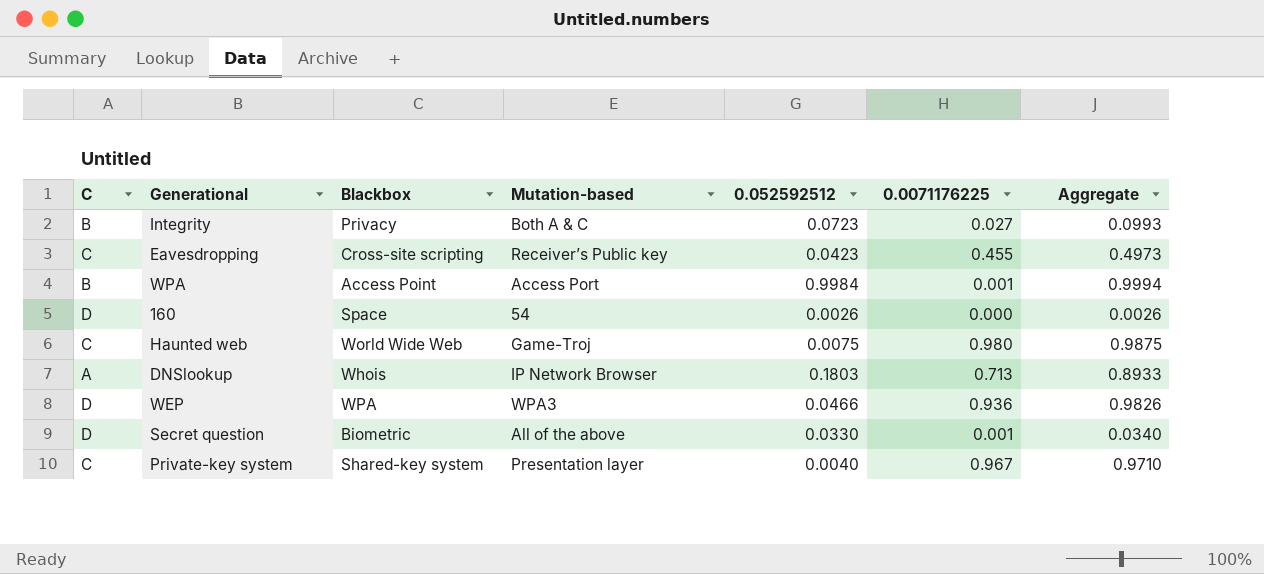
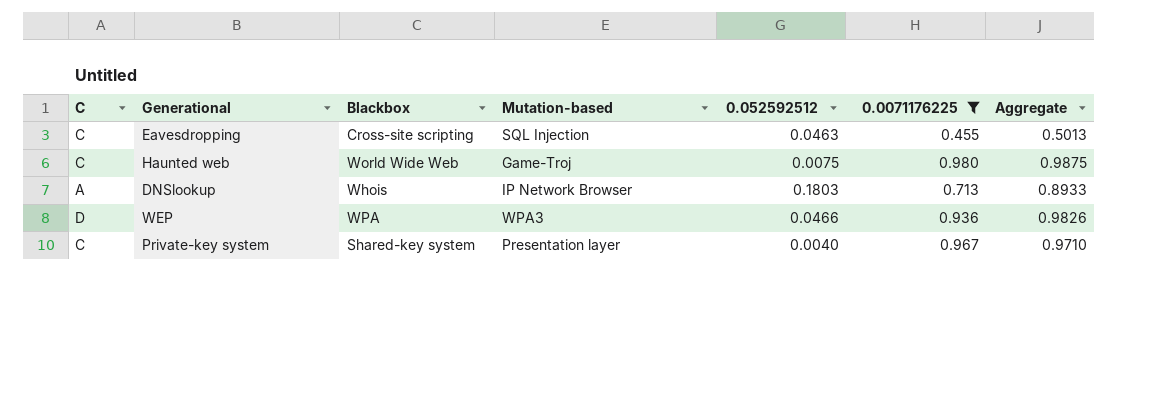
filter: none -> 0.0071176225 >= 0.455
Eavesdropping | Mutation-based: Receiver’s Public key -> SQL Injection
Eavesdropping | 0.052592512: 0.0423 -> 0.0463
Eavesdropping | Aggregate: 0.4973 -> 0.5013

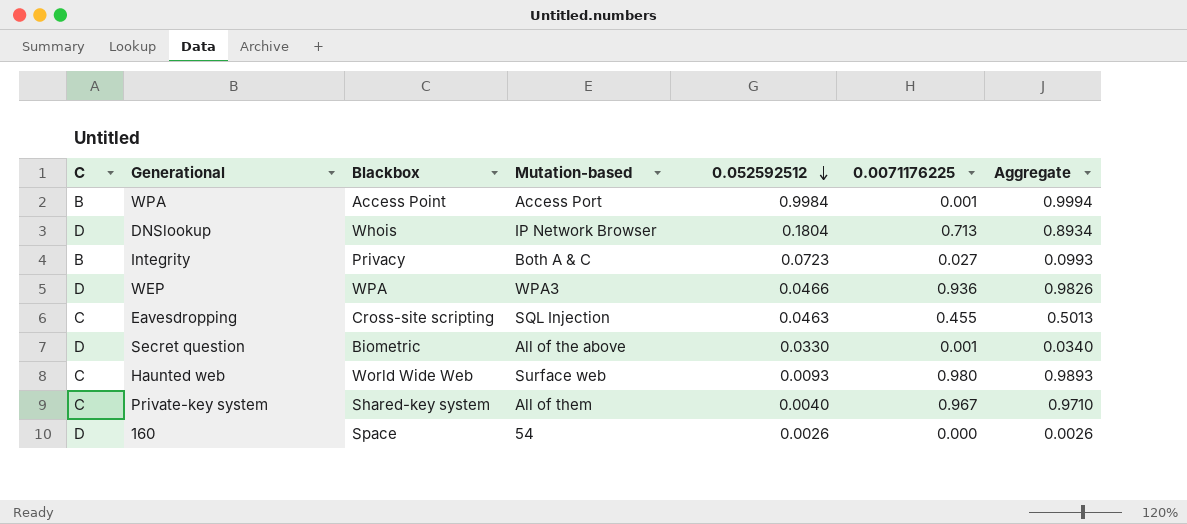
filter: 0.0071176225 >= 0.455 -> none
row order: none -> 0.052592512 descending
DNSlookup | C: A -> D
DNSlookup | 0.052592512: 0.1803 -> 0.1804
DNSlookup | Aggregate: 0.8933 -> 0.8934
Haunted web | Mutation-based: Game-Troj -> Surface web
Haunted web | 0.052592512: 0.0075 -> 0.0093
Haunted web | Aggregate: 0.9875 -> 0.9893
Private-key system | Mutation-based: Presentation layer -> All of them

